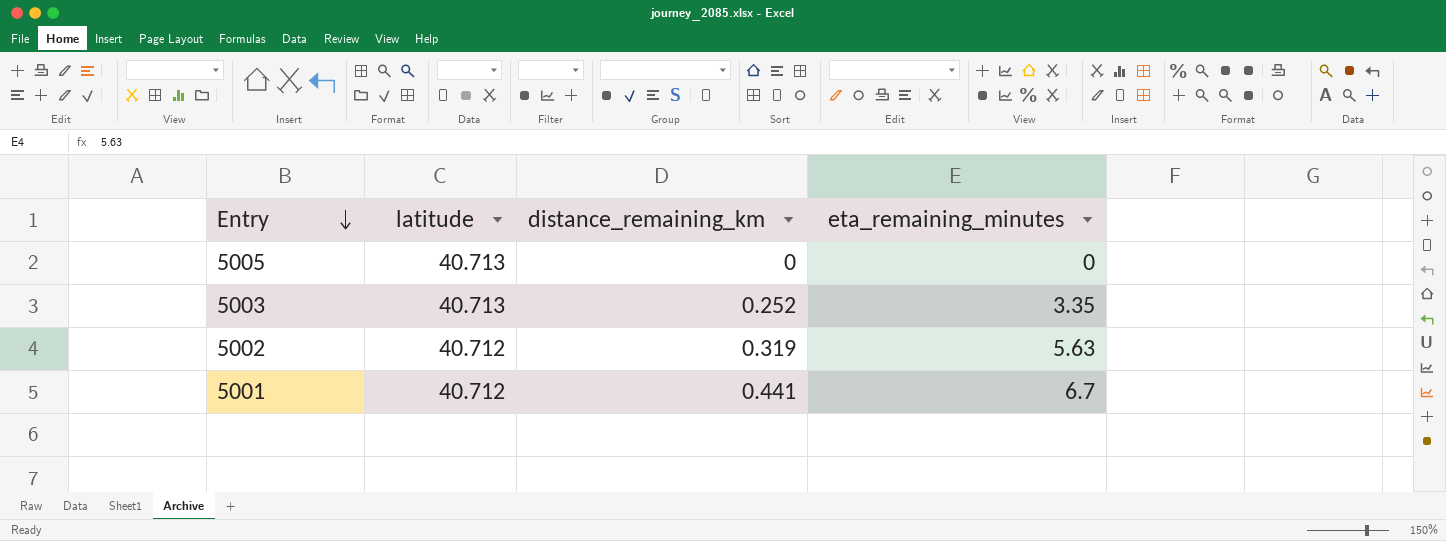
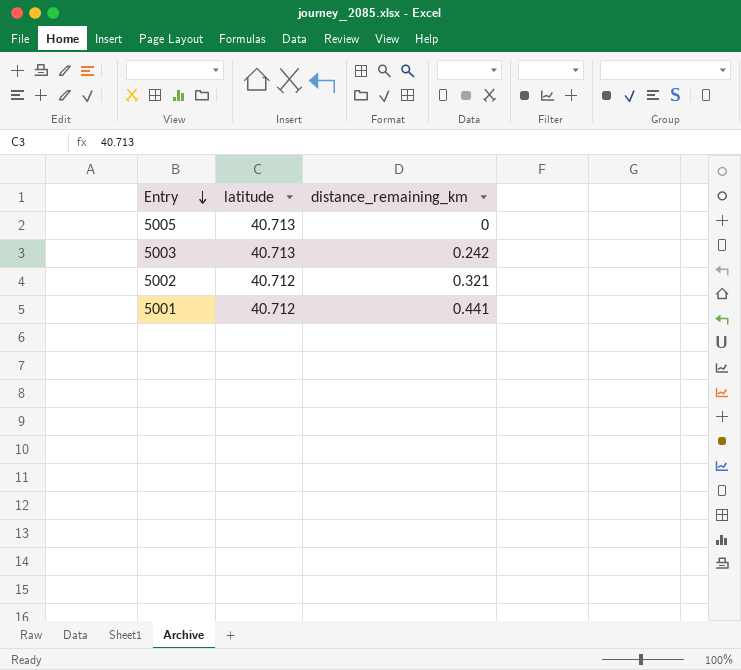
column eta_remaining_minutes | position: 4 -> none
5003 | distance_remaining_km: 0.252 -> 0.242
5002 | distance_remaining_km: 0.319 -> 0.321

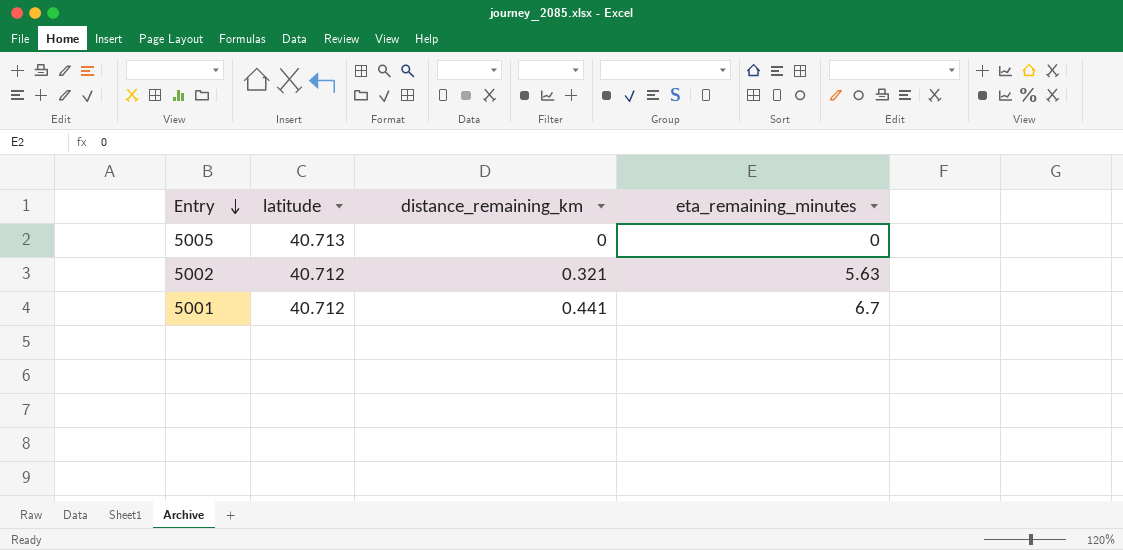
column eta_remaining_minutes | position: none -> 4
row 5003: 40.713 | 0.242 -> none

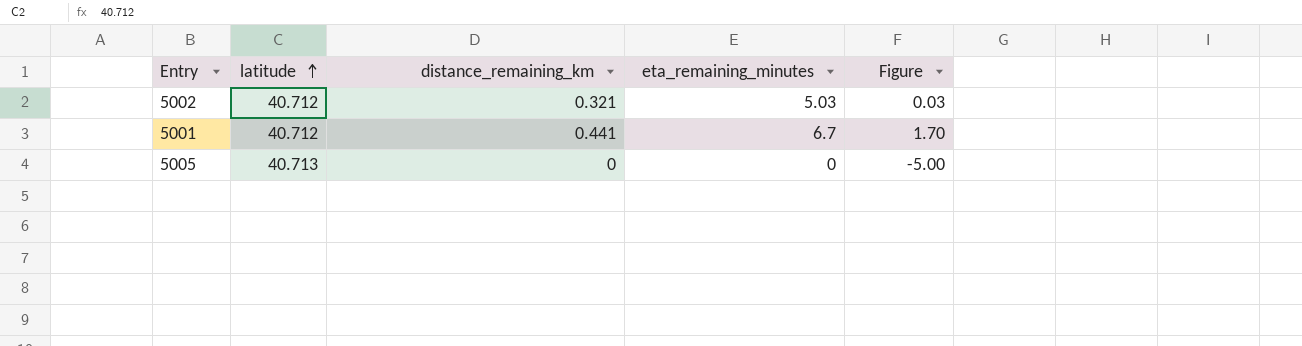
row order: Entry descending -> latitude ascending
column Figure | formula: none -> [eta_remaining_minutes] - 5
5002 | eta_remaining_minutes: 5.63 -> 5.03

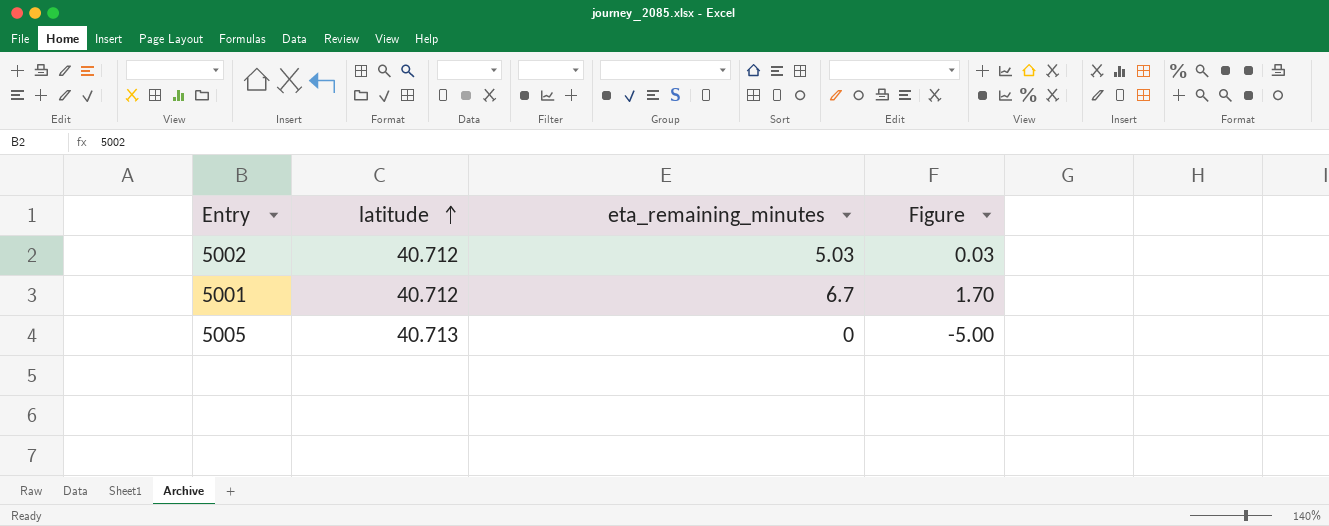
column distance_remaining_km | position: 3 -> none

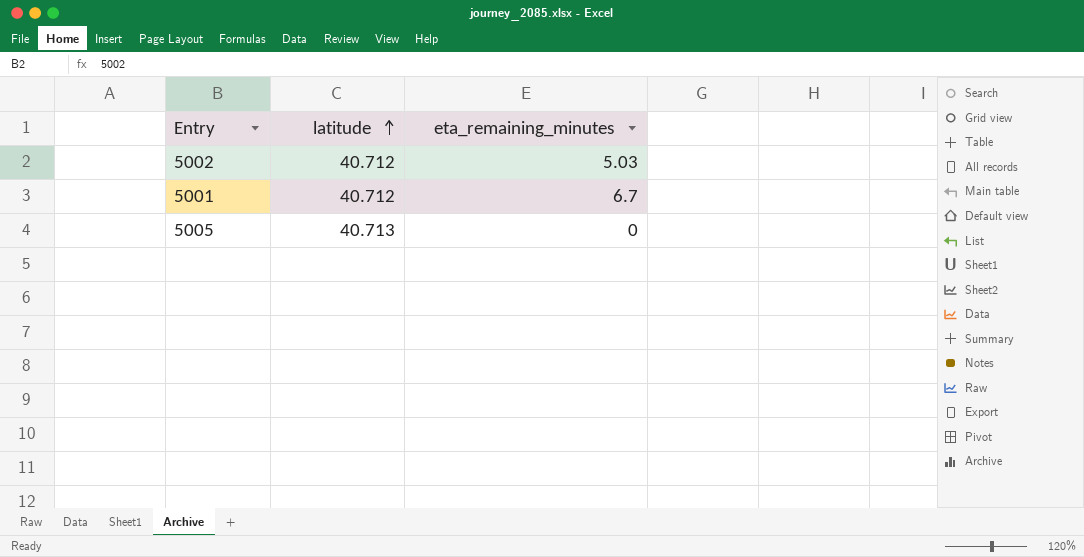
column Figure | formula: [eta_remaining_minutes] - 5 -> none

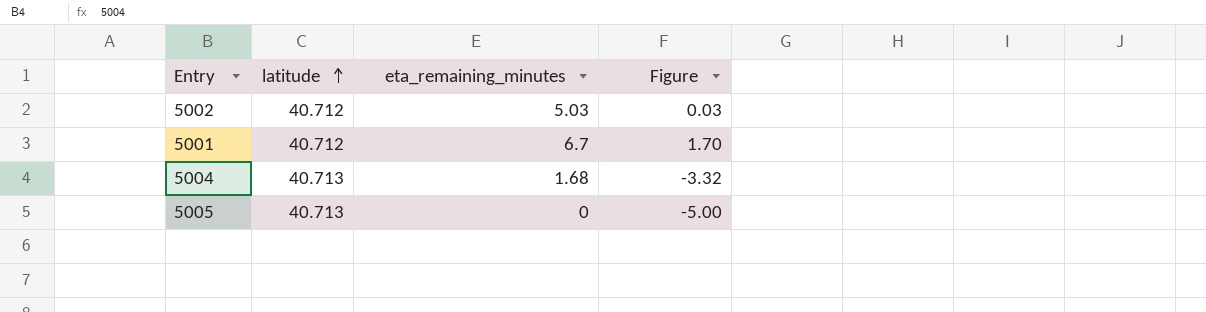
column Figure | formula: none -> [eta_remaining_minutes] - 5
row 5004: none -> 40.713 | 1.68 | -3.32

